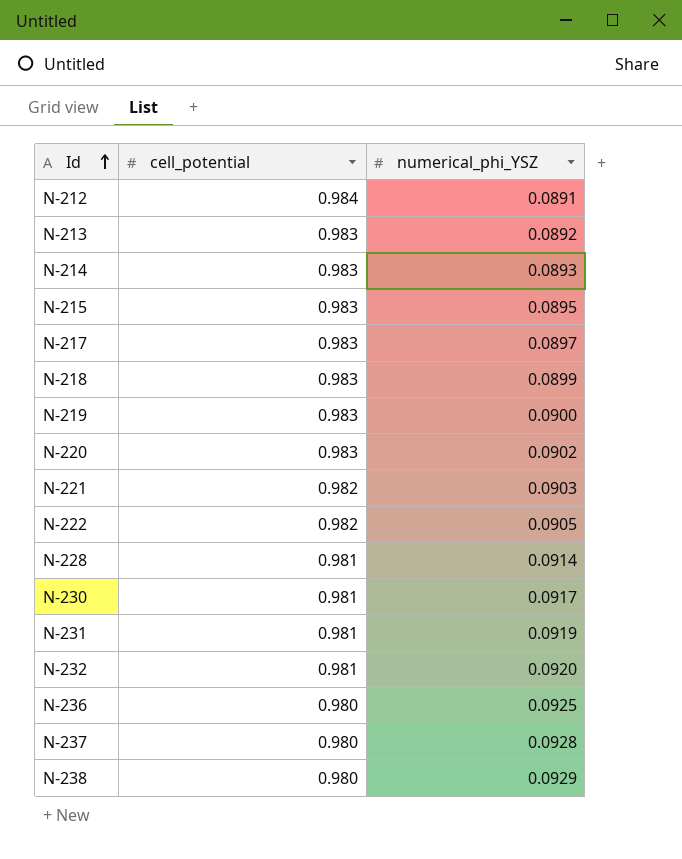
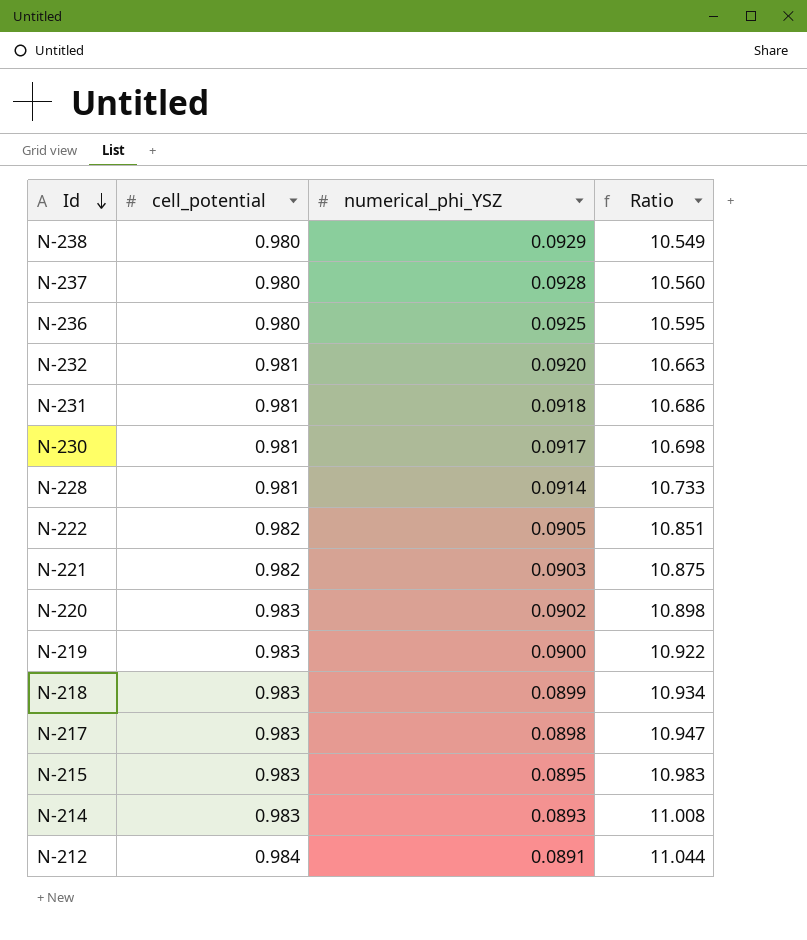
row order: Id ascending -> Id descending
column Ratio | formula: none -> [cell_potential] / [numerical_phi_YSZ]
row N-213: 0.983 | 0.0892 -> none
N-231 | numerical_phi_YSZ: 0.0919 -> 0.0918
N-217 | numerical_phi_YSZ: 0.0897 -> 0.0898

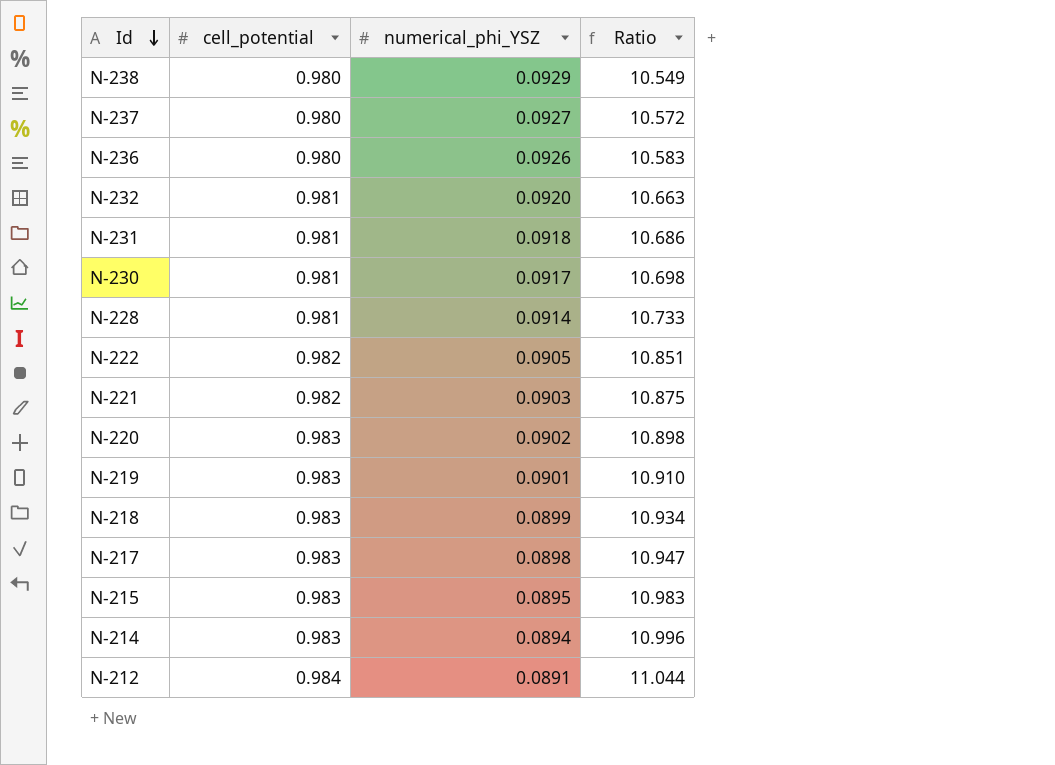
N-237 | numerical_phi_YSZ: 0.0928 -> 0.0927
N-237 | Ratio: 10.560 -> 10.572
N-236 | numerical_phi_YSZ: 0.0925 -> 0.0926
N-236 | Ratio: 10.595 -> 10.583
N-219 | numerical_phi_YSZ: 0.0900 -> 0.0901
N-219 | Ratio: 10.922 -> 10.910
N-214 | numerical_phi_YSZ: 0.0893 -> 0.0894
N-214 | Ratio: 11.008 -> 10.996

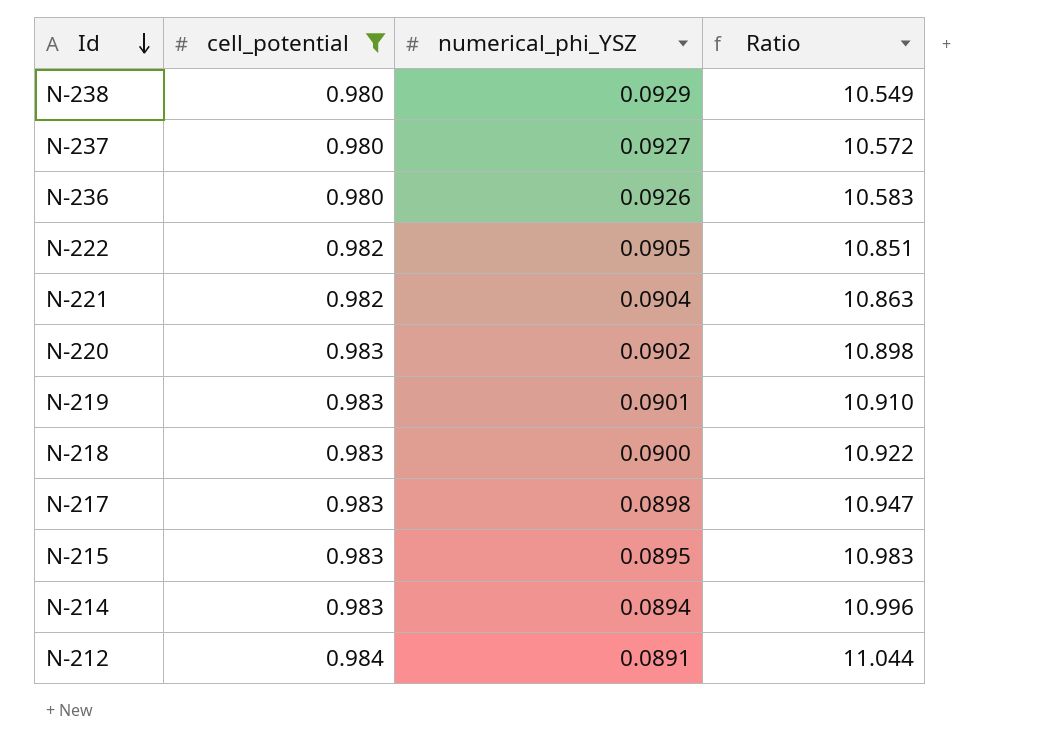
filter: none -> cell_potential != 0.981
N-221 | numerical_phi_YSZ: 0.0903 -> 0.0904
N-221 | Ratio: 10.875 -> 10.863
N-218 | numerical_phi_YSZ: 0.0899 -> 0.0900
N-218 | Ratio: 10.934 -> 10.922

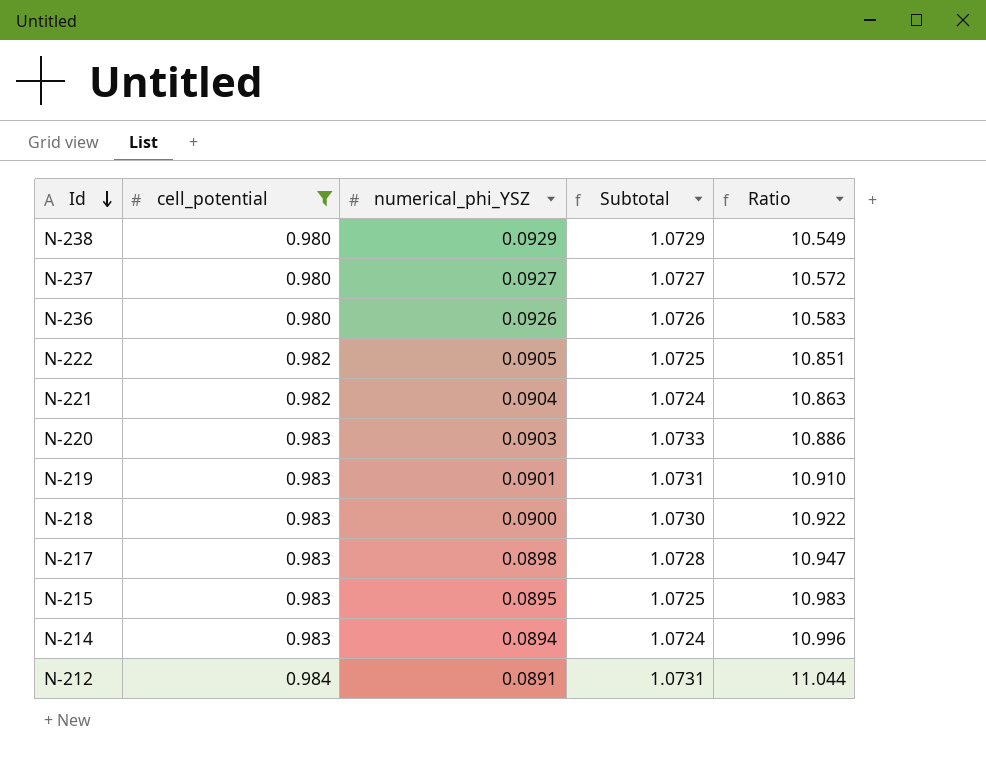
column Subtotal | formula: none -> [cell_potential] + [numerical_phi_YSZ]
N-220 | numerical_phi_YSZ: 0.0902 -> 0.0903
N-220 | Ratio: 10.898 -> 10.886

